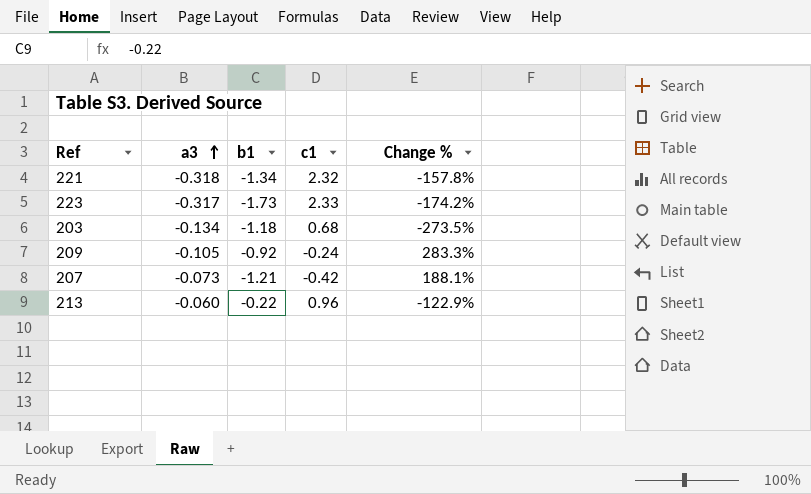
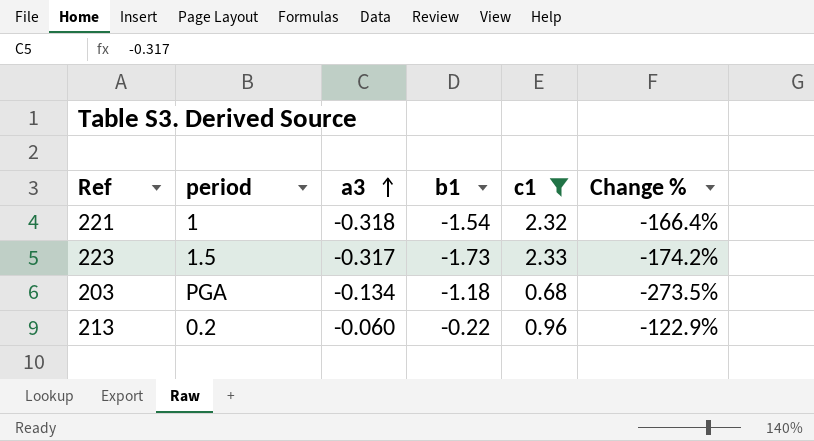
filter: none -> c1 >= 0.68
column period | position: none -> 2
221 | b1: -1.34 -> -1.54
221 | Change %: -157.8% -> -166.4%

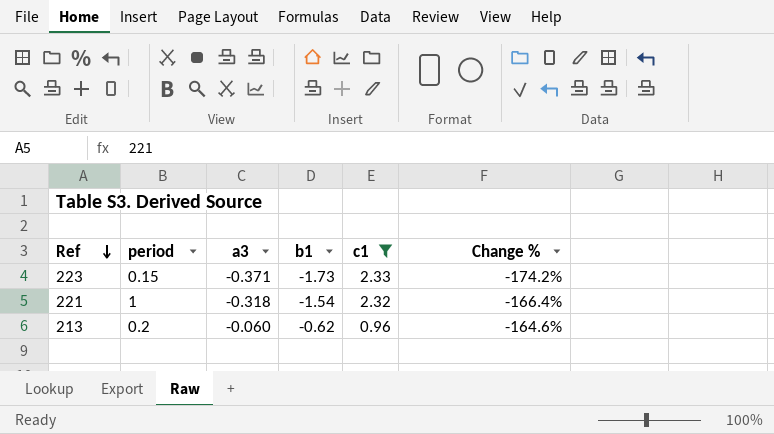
row order: a3 ascending -> Ref descending
row 203: PGA | -0.134 | -1.18 | 0.68 | -273.5% -> none
223 | period: 1.5 -> 0.15
223 | a3: -0.317 -> -0.371
213 | b1: -0.22 -> -0.62
213 | Change %: -122.9% -> -164.6%

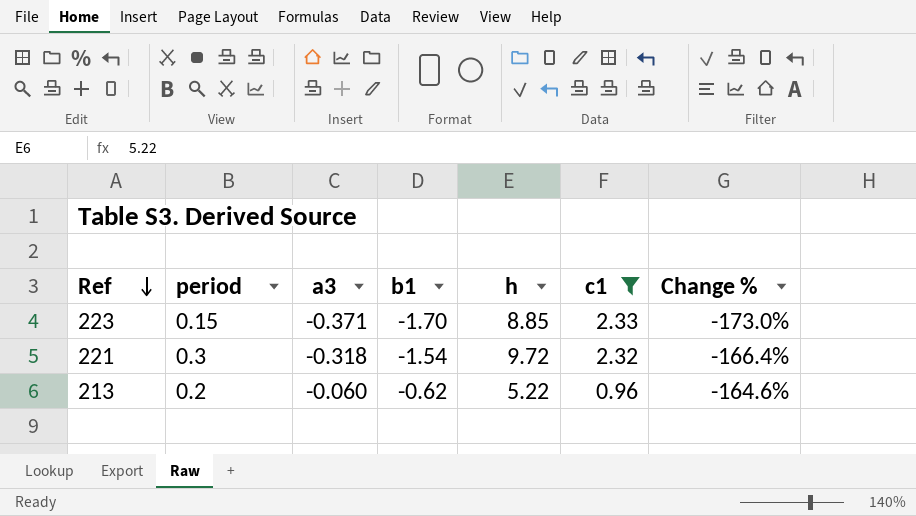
column h | position: none -> 5
223 | b1: -1.73 -> -1.70
223 | Change %: -174.2% -> -173.0%
221 | period: 1 -> 0.3

